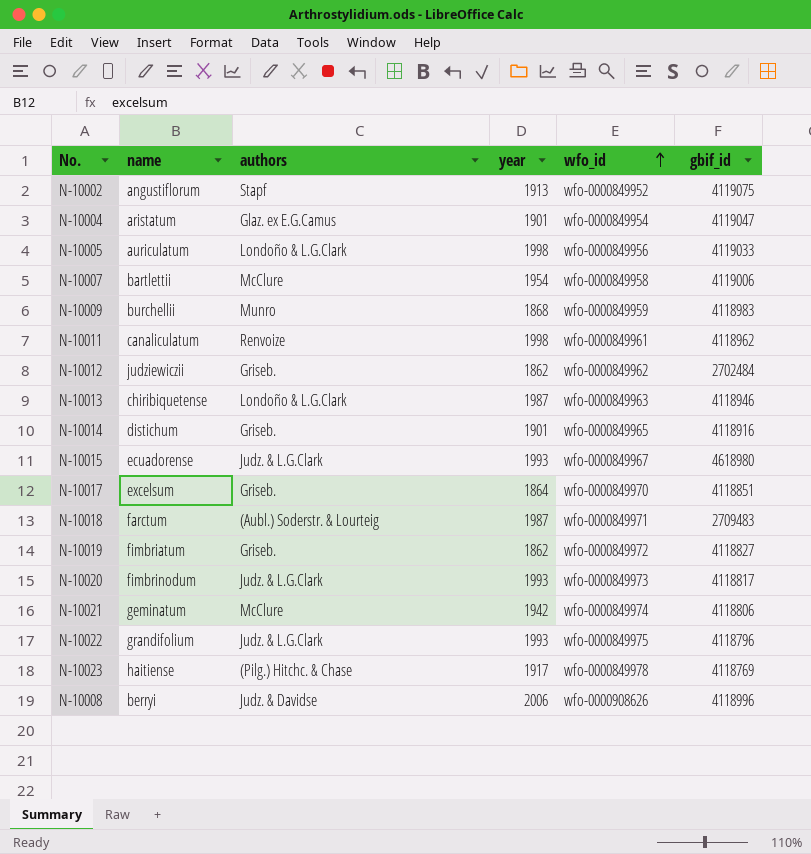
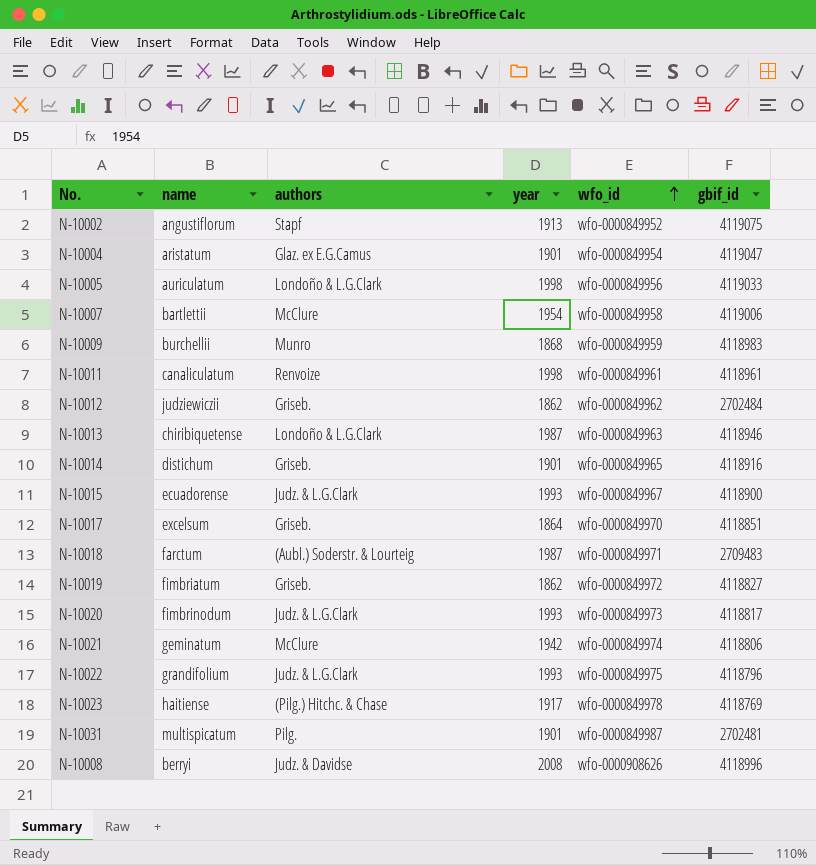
N-10011 | gbif_id: 4118962 -> 4118961
N-10015 | gbif_id: 4618980 -> 4118900
row N-10031: none -> multispicatum | Pilg. | 1901 | wfo-0000849987 | 2702481
N-10008 | year: 2006 -> 2008

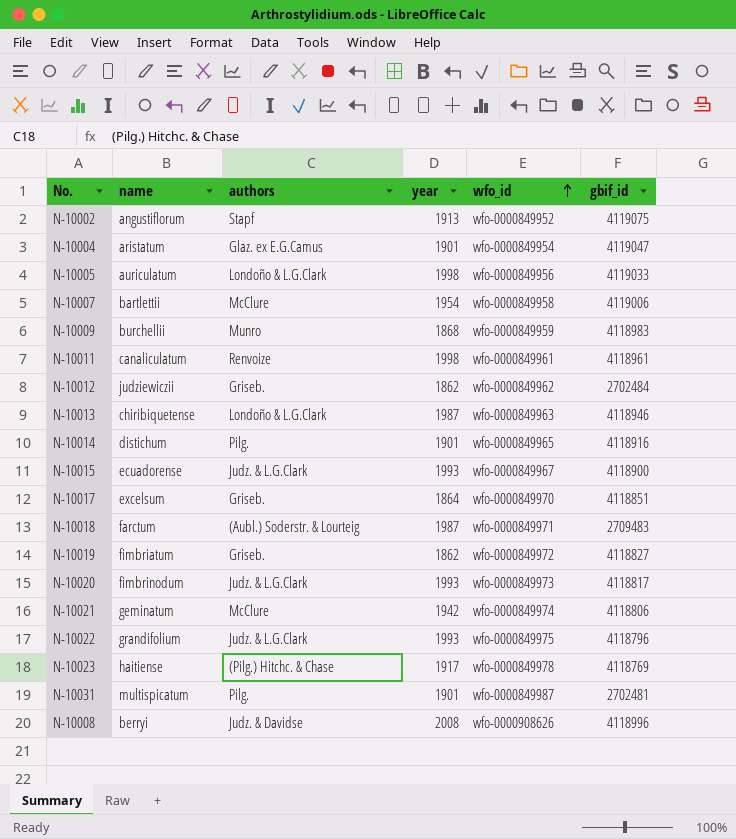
N-10014 | authors: Griseb. -> Pilg.

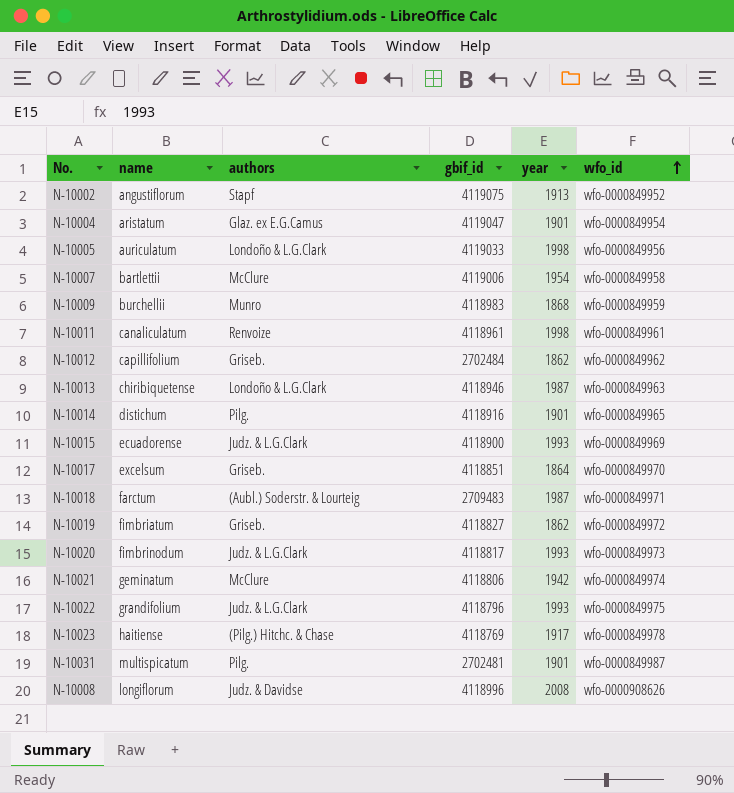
column gbif_id | position: 6 -> 4
N-10012 | name: judziewiczii -> capillifolium
N-10015 | wfo_id: wfo-0000849967 -> wfo-0000849969
N-10008 | name: berryi -> longiflorum

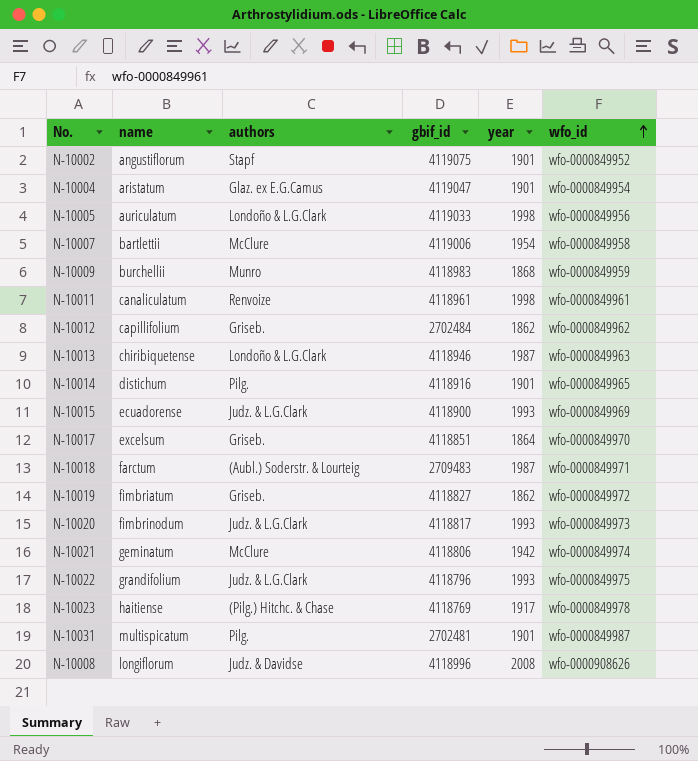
N-10002 | year: 1913 -> 1901

